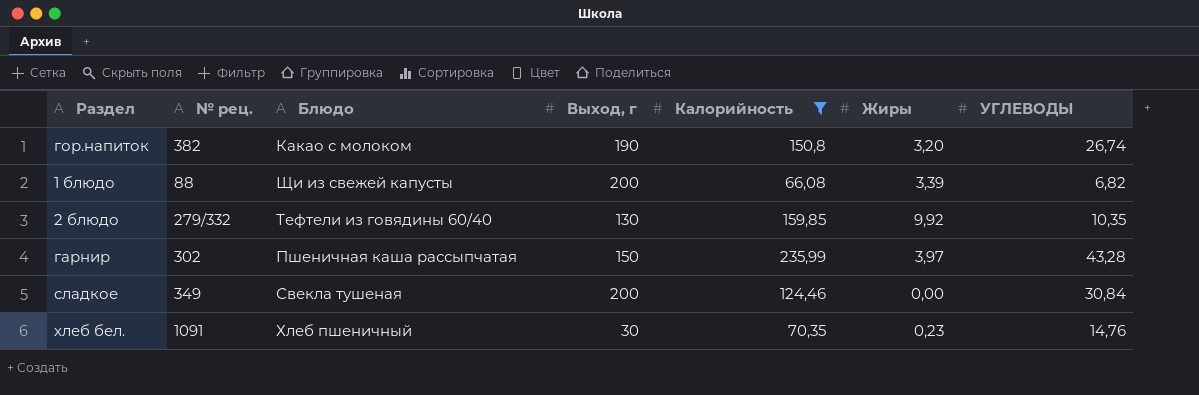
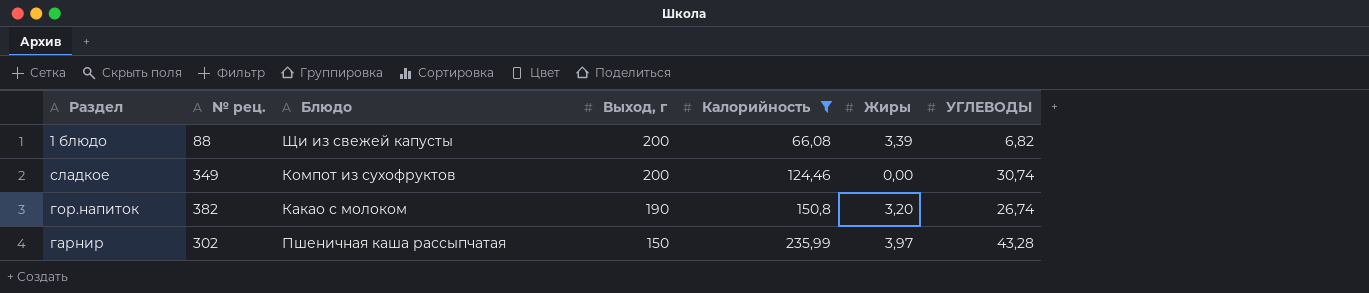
row order: none -> Выход, г descending
row 2 блюдо: 279/332 | Тефтели из говядины 60/40 | 130 | 159,85 | 9,92 | 10,35 -> none
row хлеб бел.: 1091 | Хлеб пшеничный | 30 | 70,35 | 0,23 | 14,76 -> none
сладкое | Блюдо: Свекла тушеная -> Компот из сухофруктов
сладкое | УГЛЕВОДЫ: 30,84 -> 30,74

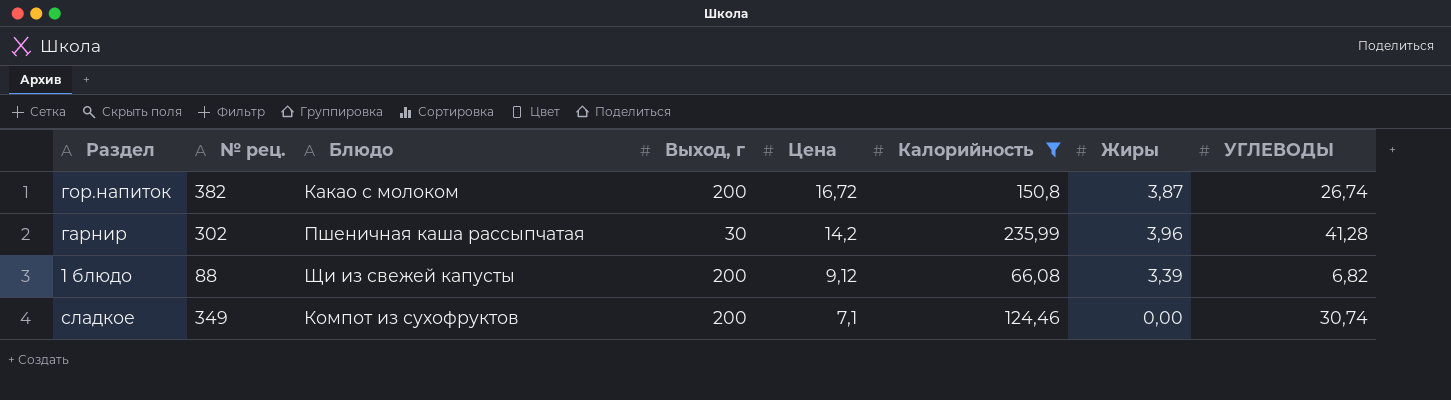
row order: Выход, г descending -> Цена descending
column Цена | position: none -> 5
гор.напиток | Выход, г: 190 -> 200
гор.напиток | Жиры: 3,20 -> 3,87
гарнир | Выход, г: 150 -> 30
гарнир | Жиры: 3,97 -> 3,96
гарнир | УГЛЕВОДЫ: 43,28 -> 41,28

